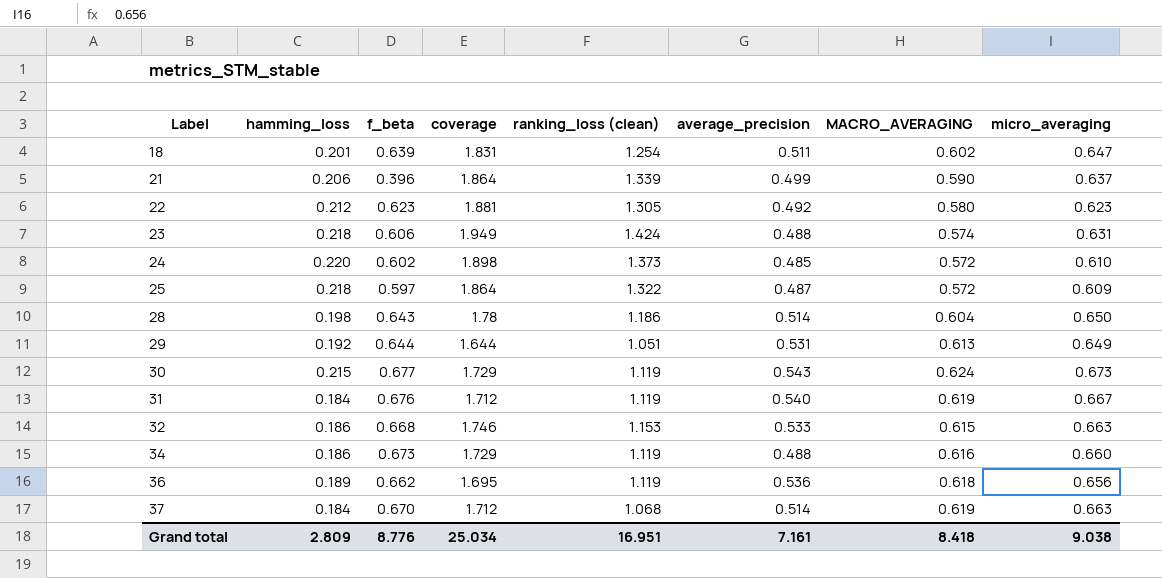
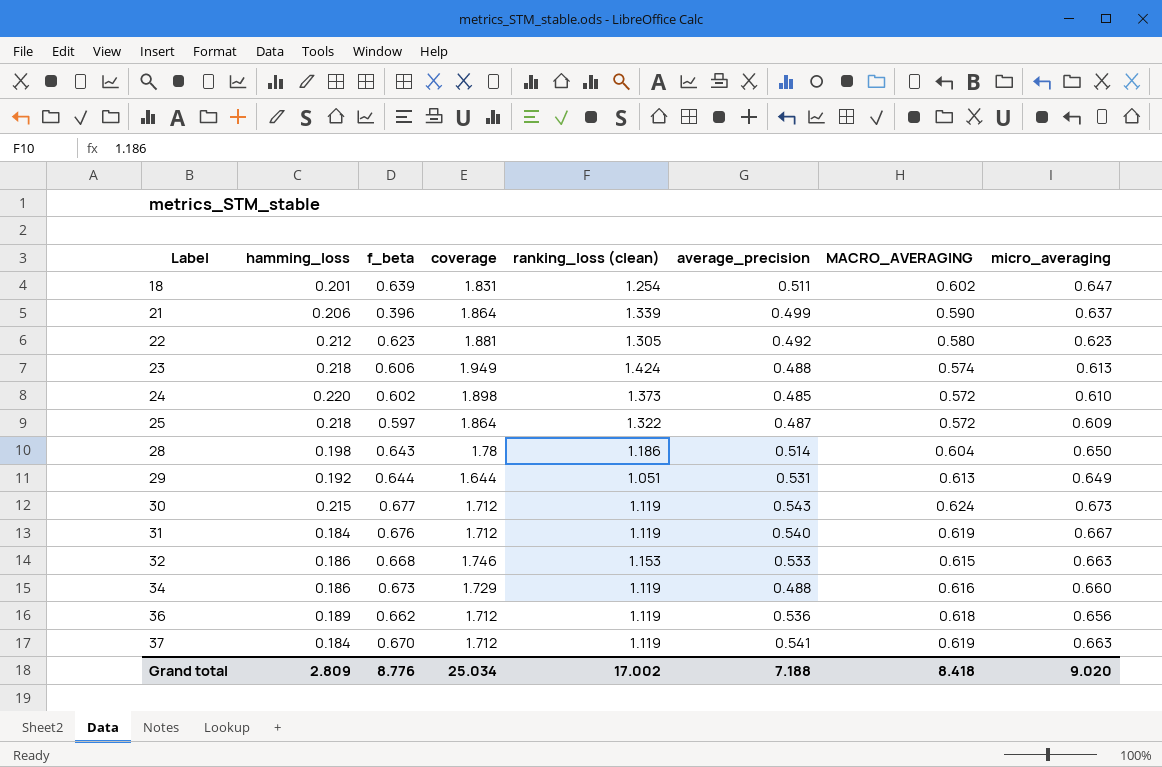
23 | micro_averaging: 0.631 -> 0.613
30 | coverage: 1.729 -> 1.712
36 | coverage: 1.695 -> 1.712
37 | ranking_loss (clean): 1.068 -> 1.119
37 | average_precision: 0.514 -> 0.541
Grand total | ranking_loss (clean): 16.951 -> 17.002
Grand total | average_precision: 7.161 -> 7.188
Grand total | micro_averaging: 9.038 -> 9.020

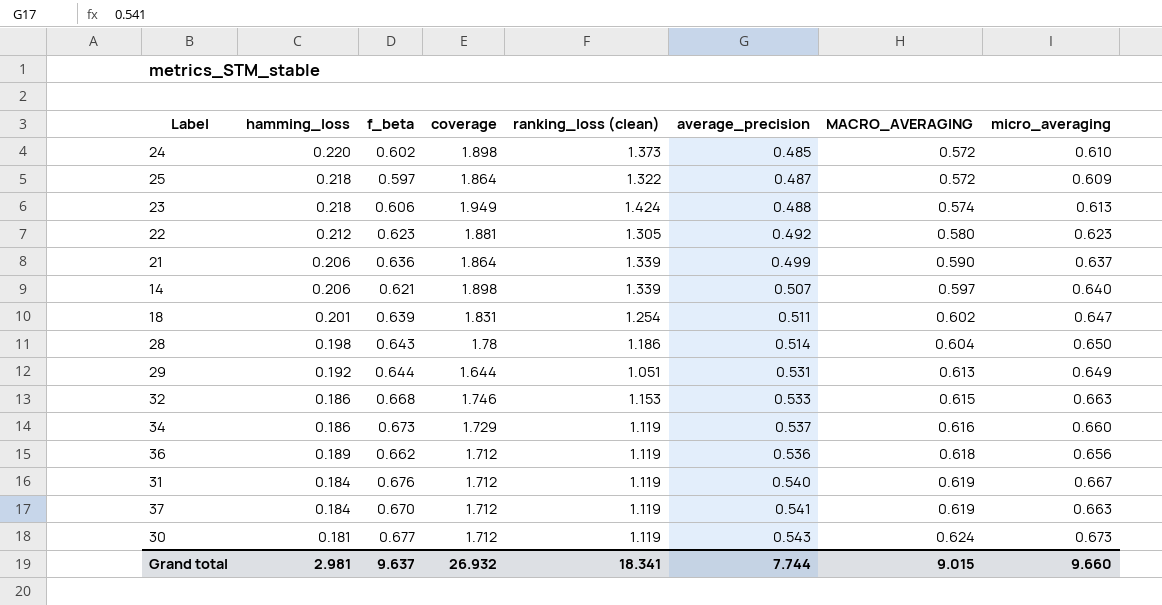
row order: Label ascending -> MACRO_AVERAGING ascending
21 | f_beta: 0.396 -> 0.636
row 14: none -> 0.206 | 0.621 | 1.898 | 1.339 | 0.507 | 0.597 | 0.640
34 | average_precision: 0.488 -> 0.537
30 | hamming_loss: 0.215 -> 0.181
Grand total | hamming_loss: 2.809 -> 2.981
Grand total | f_beta: 8.776 -> 9.637
Grand total | coverage: 25.034 -> 26.932
Grand total | ranking_loss (clean): 17.002 -> 18.341
Grand total | average_precision: 7.188 -> 7.744
Grand total | MACRO_AVERAGING: 8.418 -> 9.015
Grand total | micro_averaging: 9.020 -> 9.660

